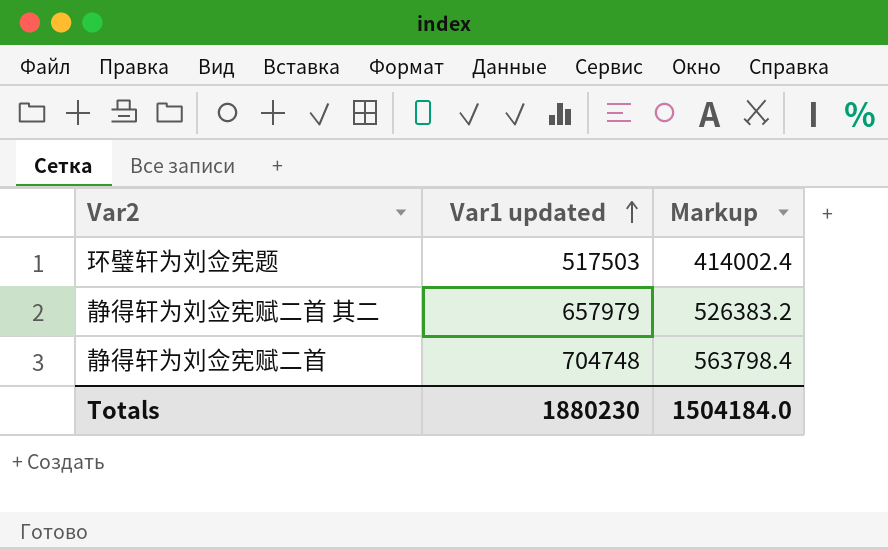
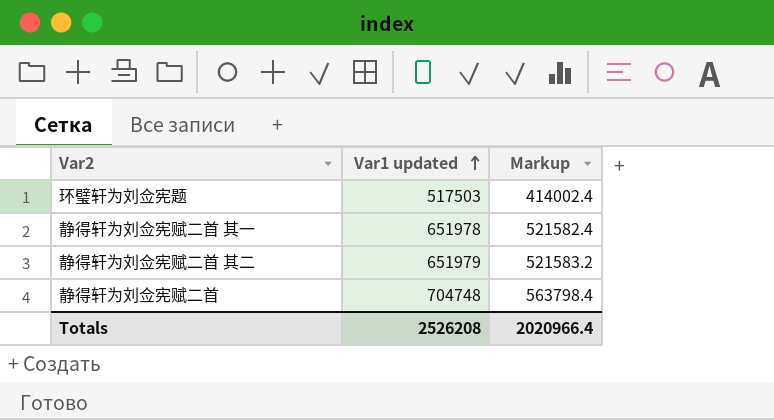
row 静得轩为刘佥宪赋二首 其一: none -> 651978 | 521582.4
静得轩为刘佥宪赋二首 其二 | Var1 updated: 657979 -> 651979
静得轩为刘佥宪赋二首 其二 | Markup: 526383.2 -> 521583.2
Totals | Var1 updated: 1880230 -> 2526208
Totals | Markup: 1504184.0 -> 2020966.4

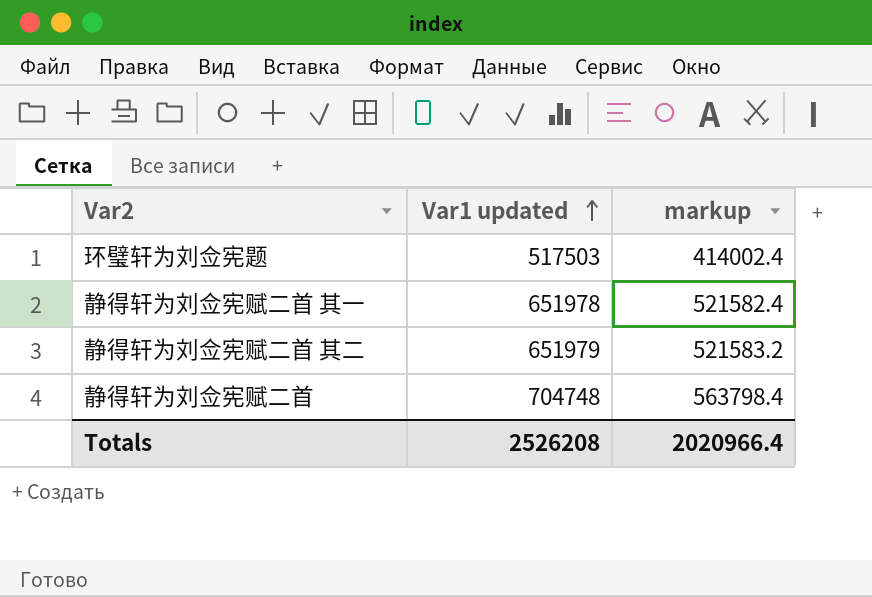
column name: Markup -> markup

